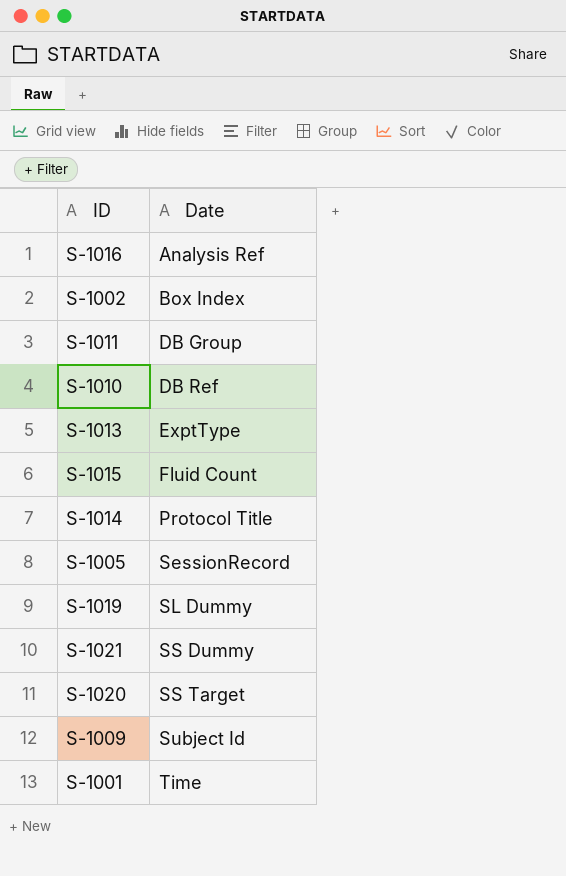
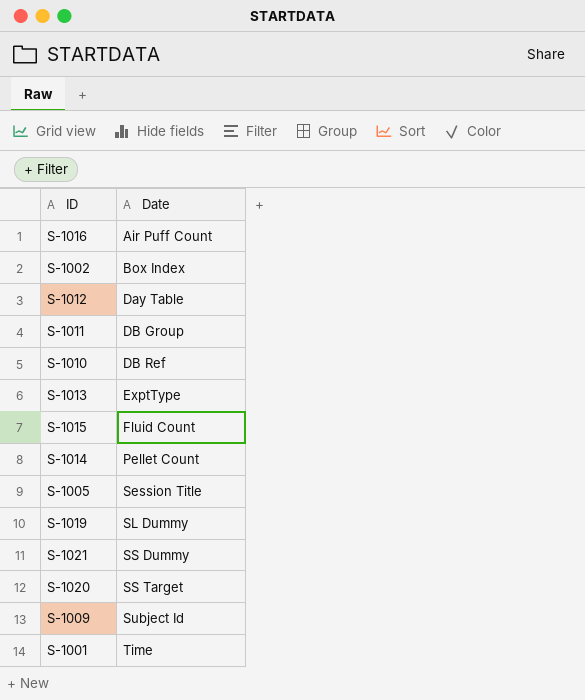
S-1016 | Date: Analysis Ref -> Air Puff Count
row S-1012: none -> Day Table
S-1014 | Date: Protocol Title -> Pellet Count
S-1005 | Date: SessionRecord -> Session Title

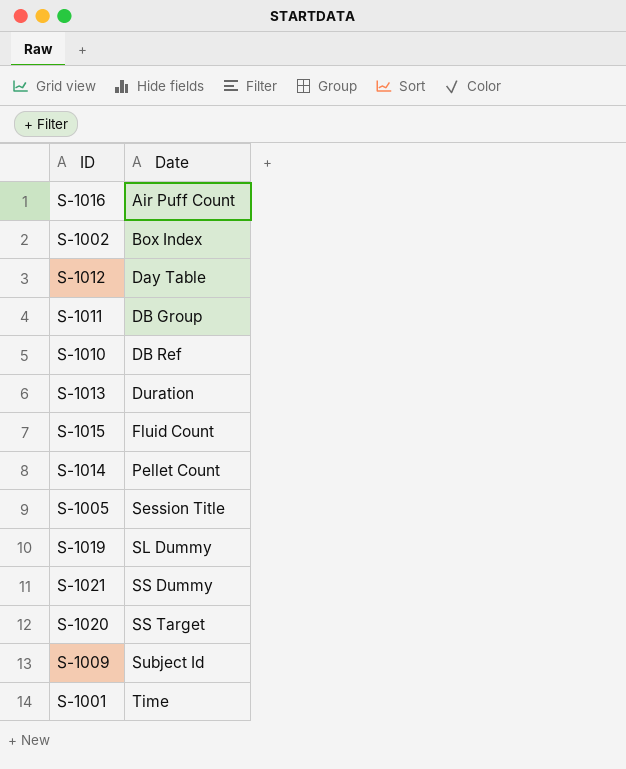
S-1013 | Date: ExptType -> Duration

